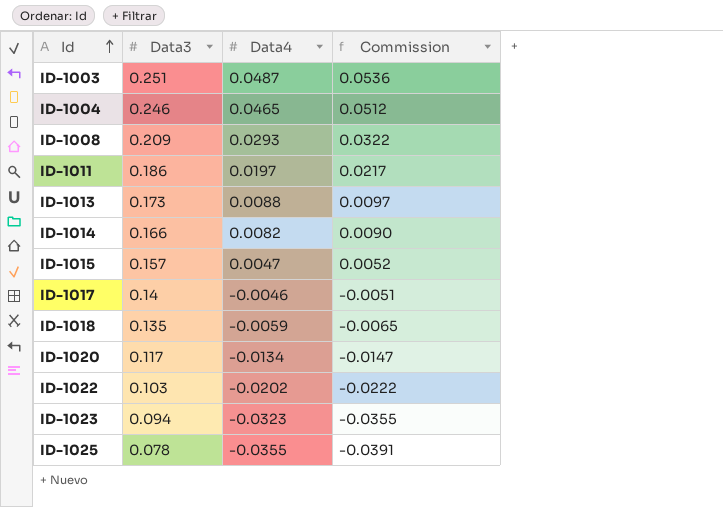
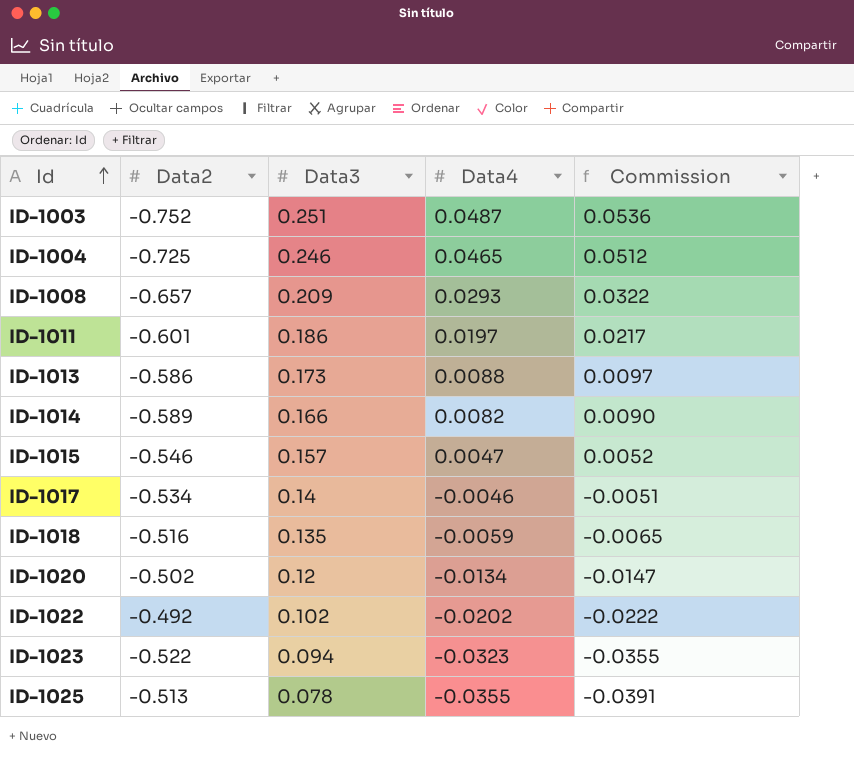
column Data2 | position: none -> 2
ID-1020 | Data3: 0.117 -> 0.12
ID-1022 | Data3: 0.103 -> 0.102

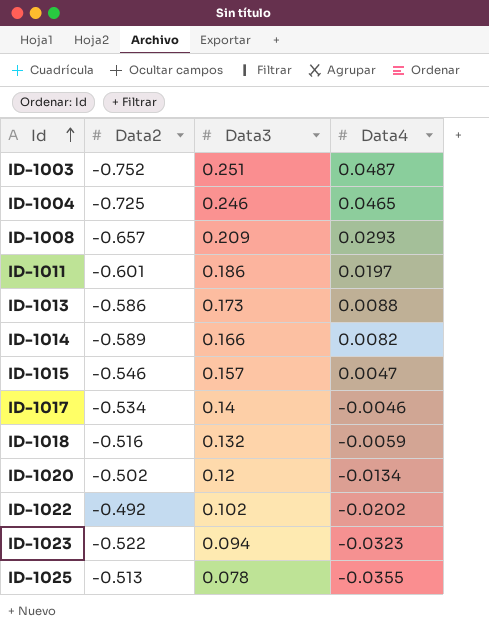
column Commission | formula: [Data4] * 1.1 -> none
ID-1018 | Data3: 0.135 -> 0.132

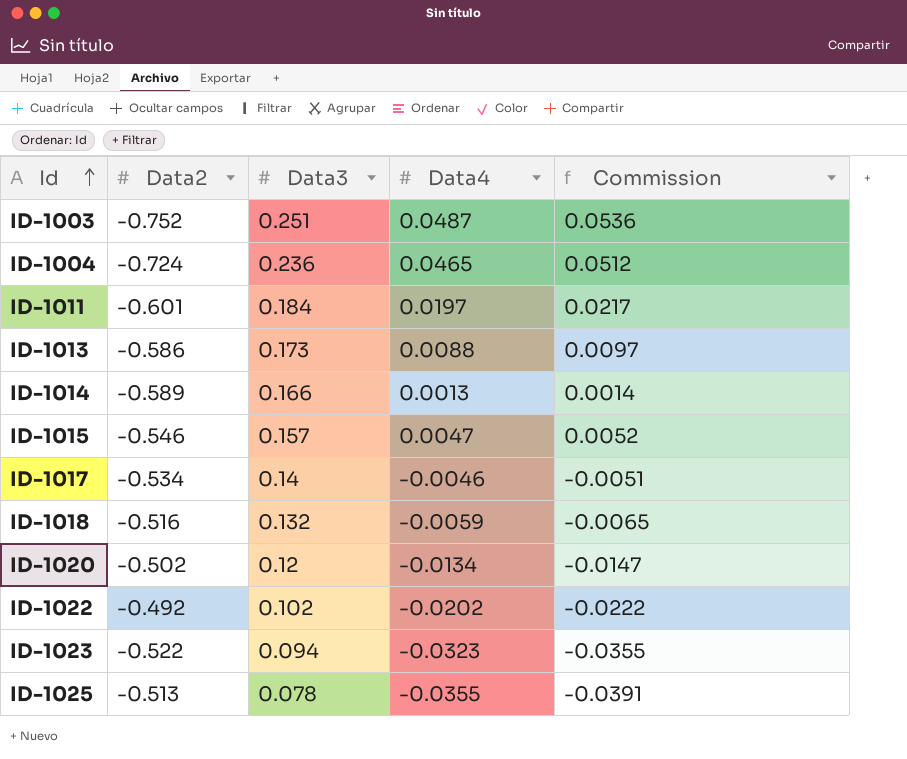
column Commission | formula: none -> [Data4] * 1.1
row ID-1008: -0.657 | 0.209 | 0.0293 -> none
ID-1004 | Data2: -0.725 -> -0.724
ID-1004 | Data3: 0.246 -> 0.236
ID-1011 | Data3: 0.186 -> 0.184
ID-1014 | Data4: 0.0082 -> 0.0013

